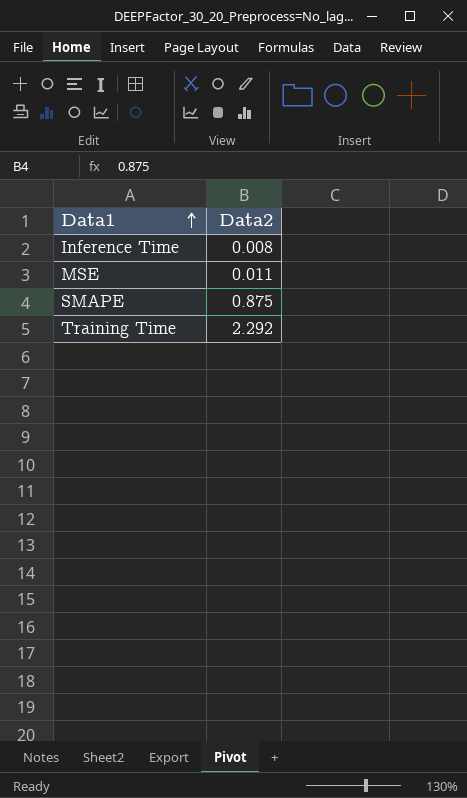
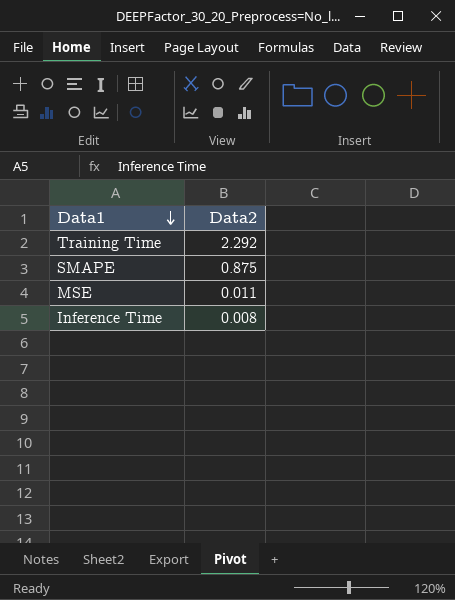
row order: Data1 ascending -> Data1 descending

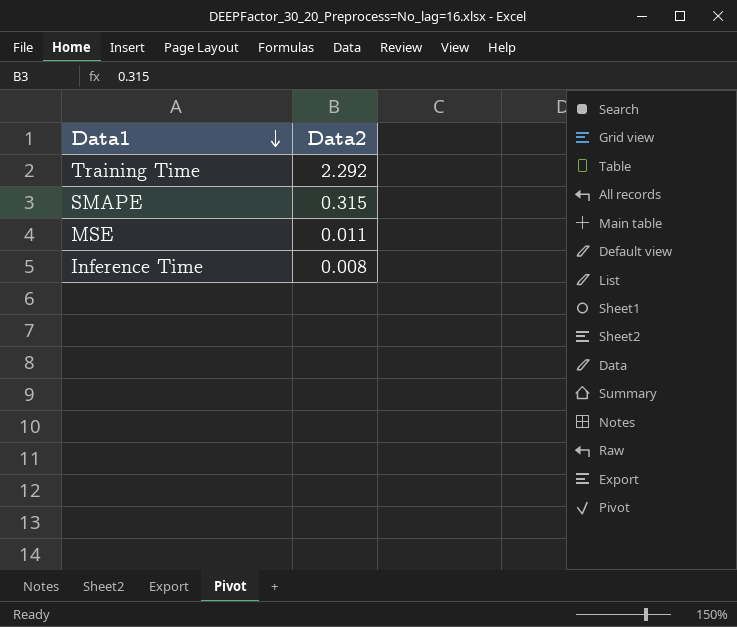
SMAPE | Data2: 0.875 -> 0.315

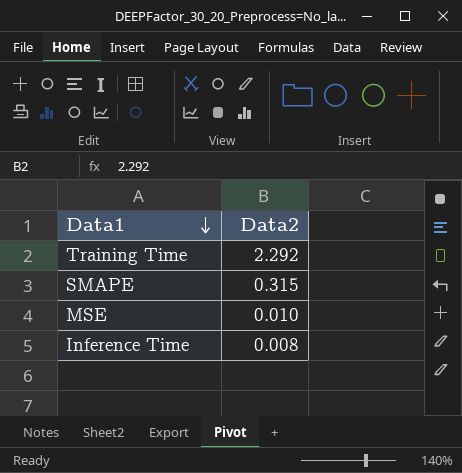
MSE | Data2: 0.011 -> 0.010

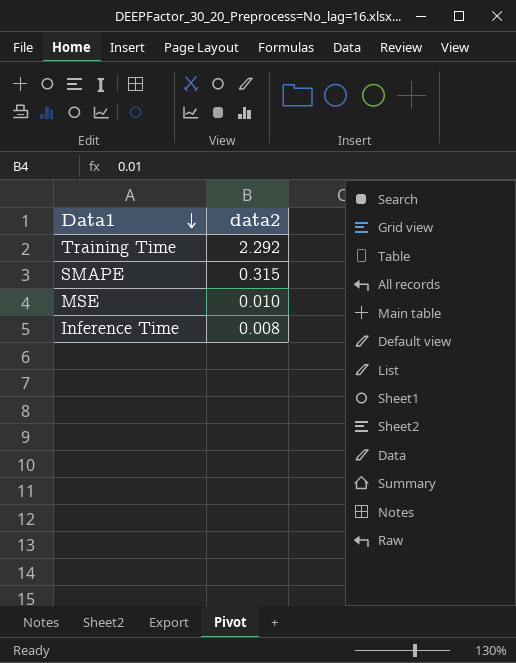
column name: Data2 -> data2

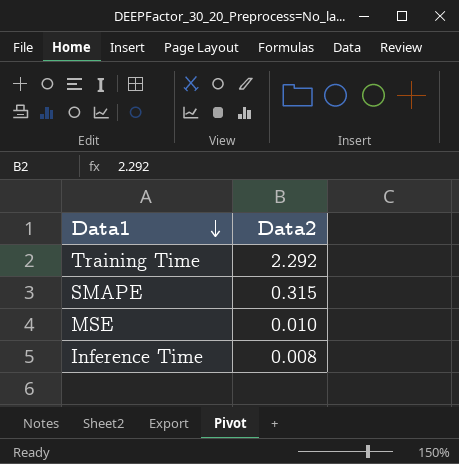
column name: data2 -> Data2

